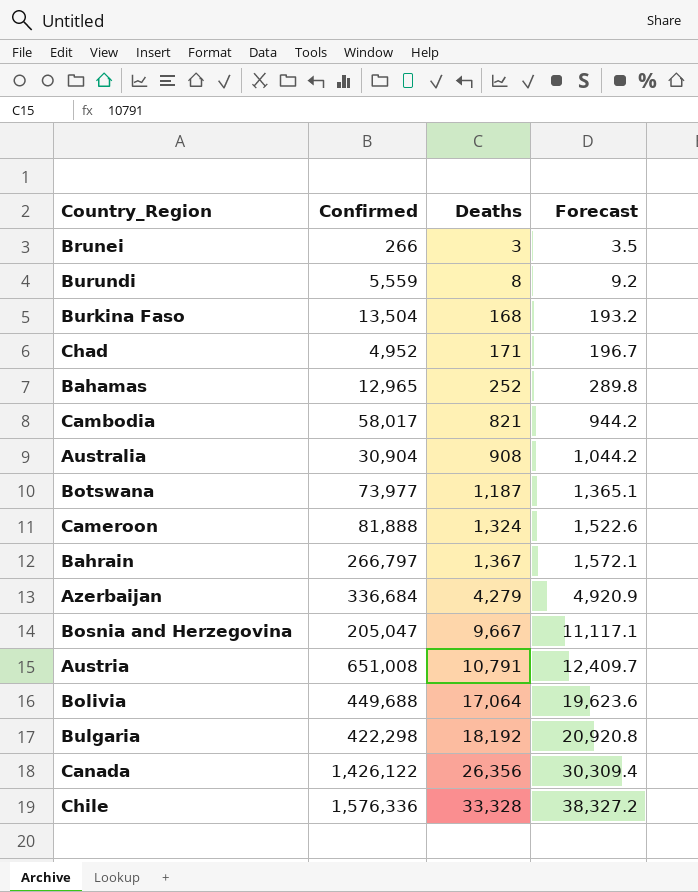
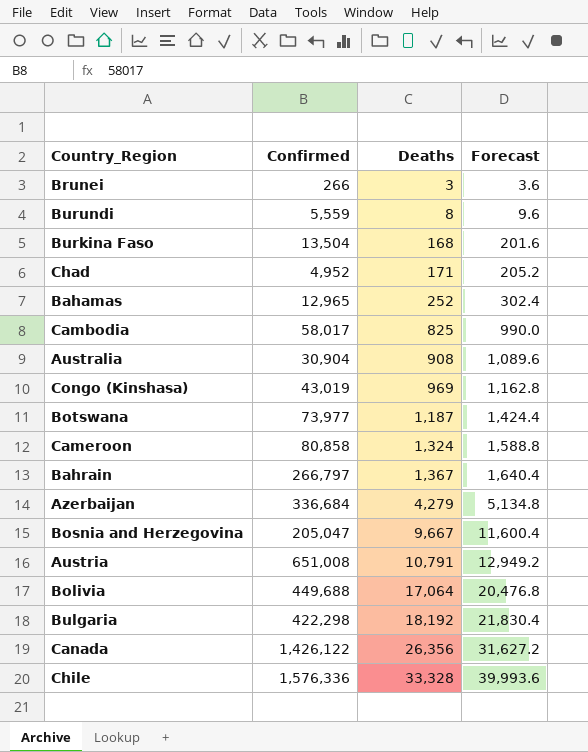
column Forecast | formula: [Deaths] * 1.15 -> [Deaths] * 1.2
Cambodia | Deaths: 821 -> 825
row Congo (Kinshasa): none -> 43,019 | 969 | 1,162.8
Cameroon | Confirmed: 81,888 -> 80,858

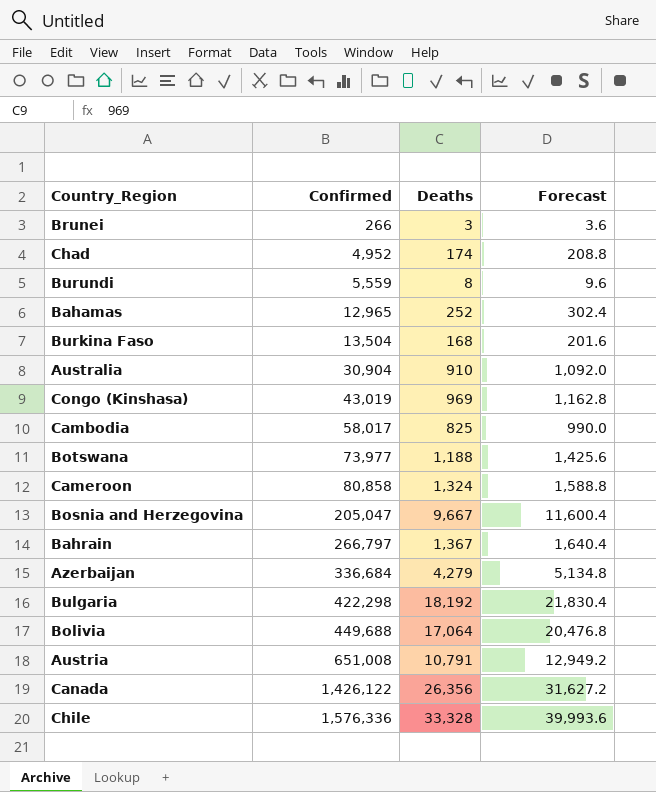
row order: Deaths ascending -> Confirmed ascending
Chad | Deaths: 171 -> 174
Chad | Forecast: 205.2 -> 208.8
Australia | Deaths: 908 -> 910
Australia | Forecast: 1,089.6 -> 1,092.0
Botswana | Deaths: 1,187 -> 1,188
Botswana | Forecast: 1,424.4 -> 1,425.6

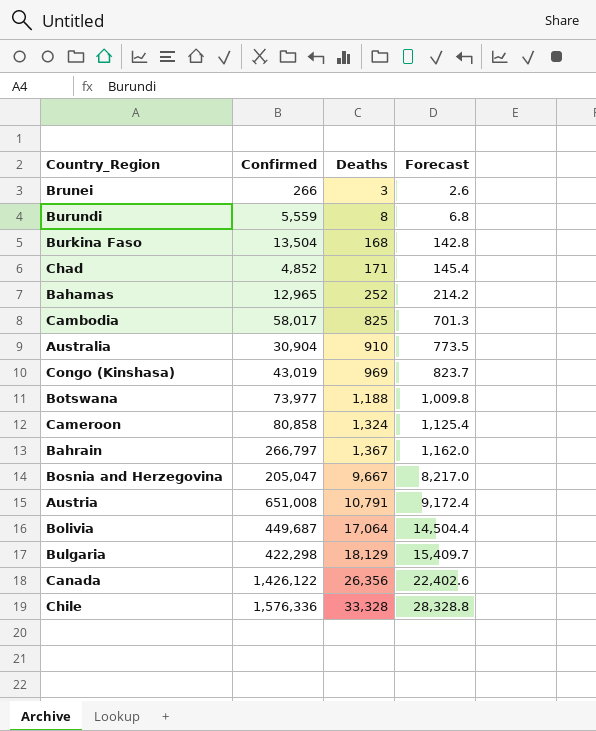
row order: Confirmed ascending -> Deaths ascending
column Forecast | formula: [Deaths] * 1.2 -> [Deaths] * 0.85
row Azerbaijan: 336,684 | 4,279 | 5,134.8 -> none
Chad | Confirmed: 4,952 -> 4,852
Chad | Deaths: 174 -> 171
Bolivia | Confirmed: 449,688 -> 449,687
Bulgaria | Deaths: 18,192 -> 18,129

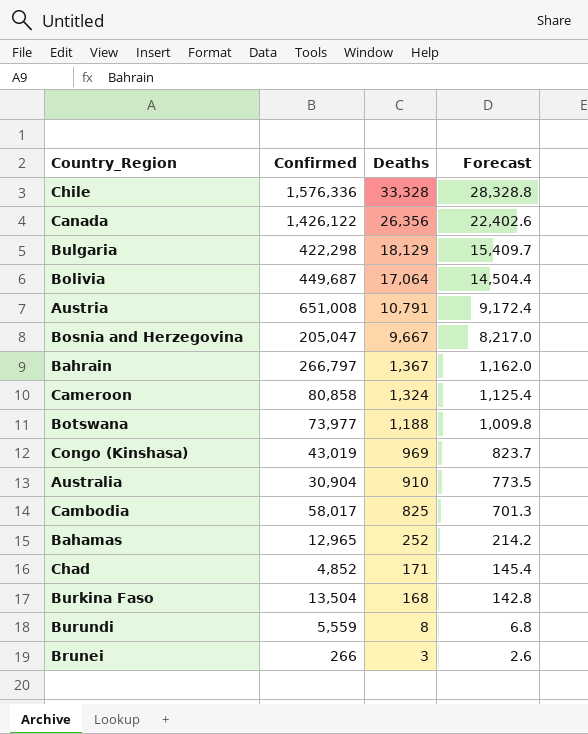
row order: Deaths ascending -> Deaths descending

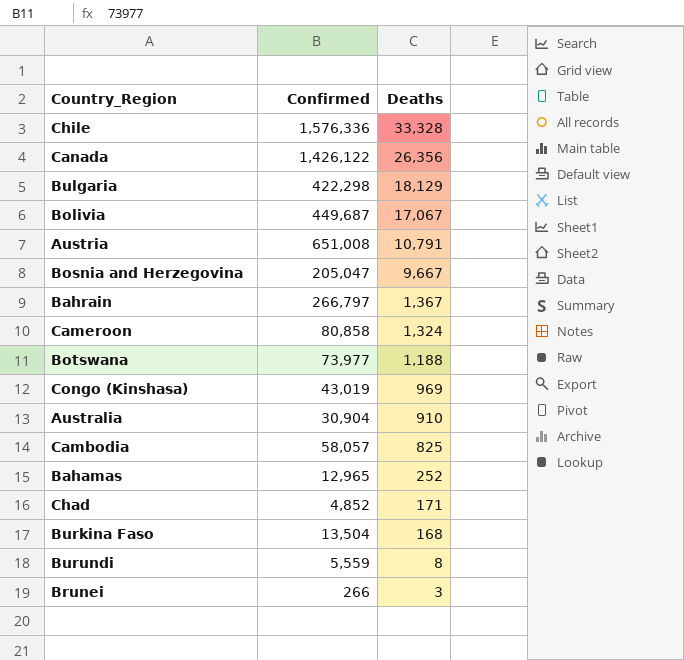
column Forecast | formula: [Deaths] * 0.85 -> none
Bolivia | Deaths: 17,064 -> 17,067
Cambodia | Confirmed: 58,017 -> 58,057

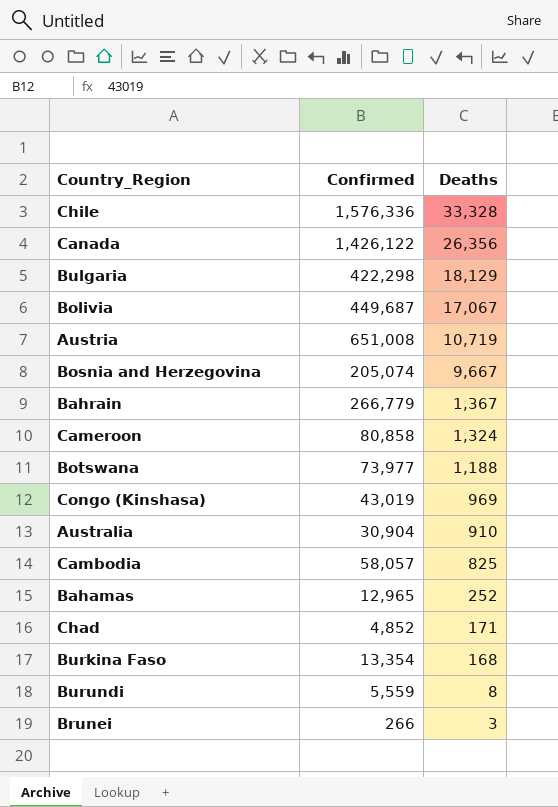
Austria | Deaths: 10,791 -> 10,719
Bosnia and Herzegovina | Confirmed: 205,047 -> 205,074
Bahrain | Confirmed: 266,797 -> 266,779
Burkina Faso | Confirmed: 13,504 -> 13,354

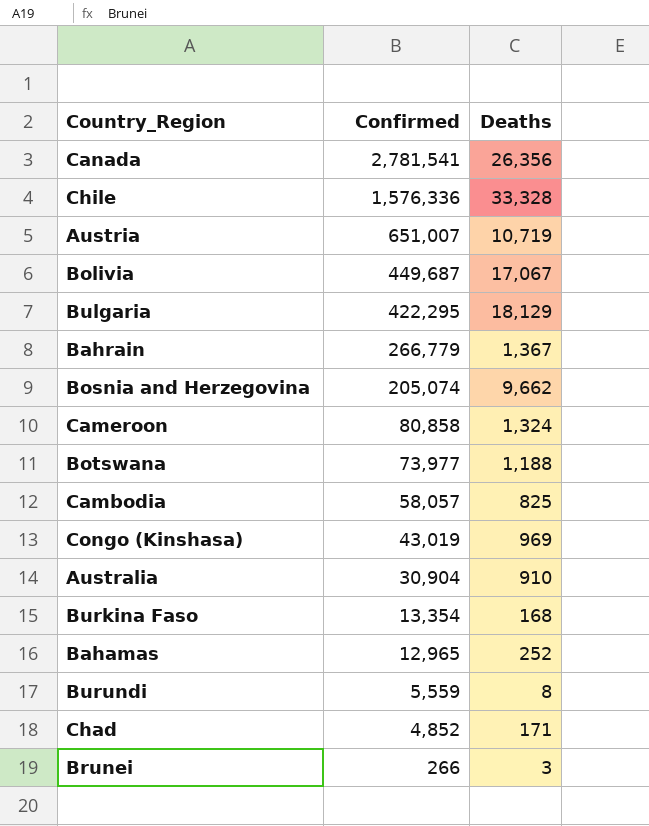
row order: Deaths descending -> Confirmed descending
Canada | Confirmed: 1,426,122 -> 2,781,541
Austria | Confirmed: 651,008 -> 651,007
Bulgaria | Confirmed: 422,298 -> 422,295
Bosnia and Herzegovina | Deaths: 9,667 -> 9,662

